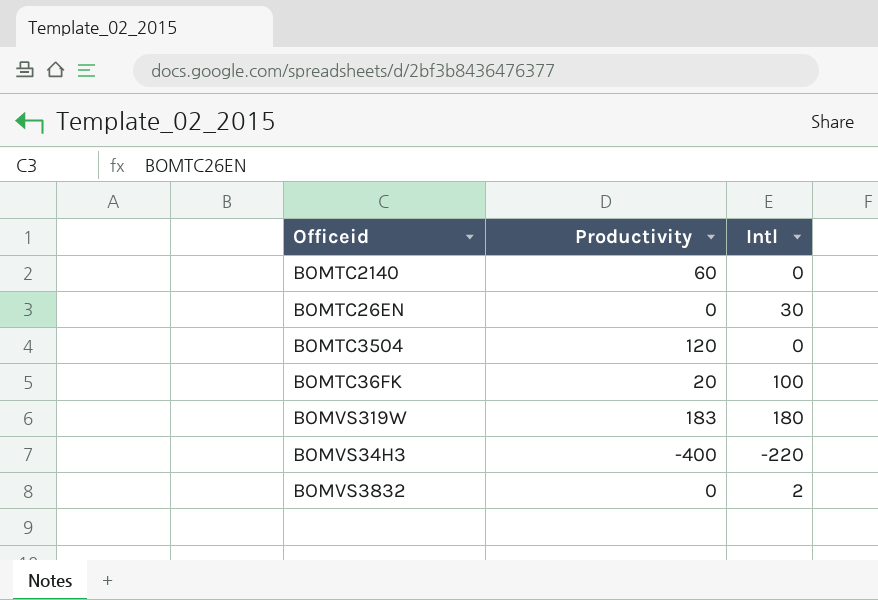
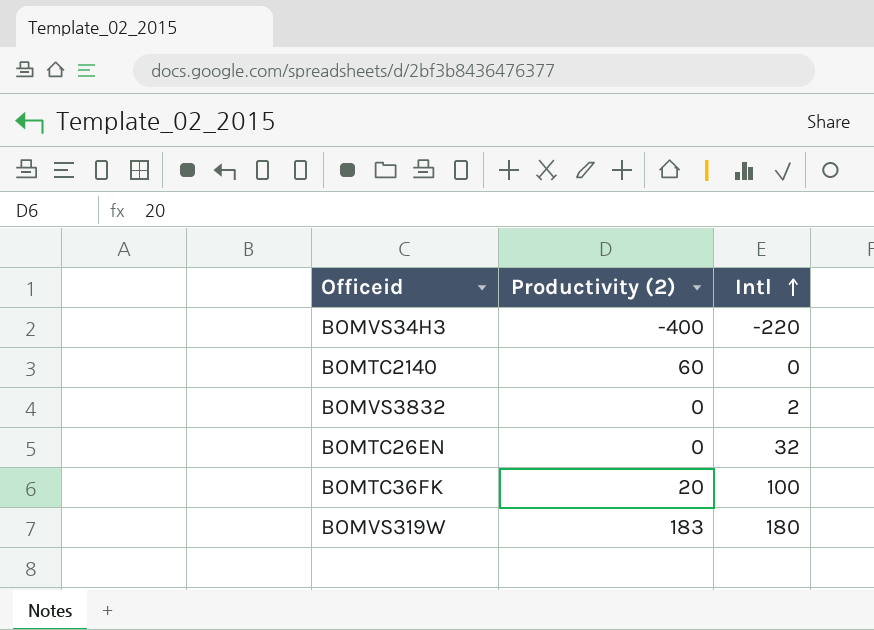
row order: none -> Intl ascending
column name: Productivity -> Productivity (2)
row BOMTC3504: 120 | 0 -> none
BOMTC26EN | Intl: 30 -> 32

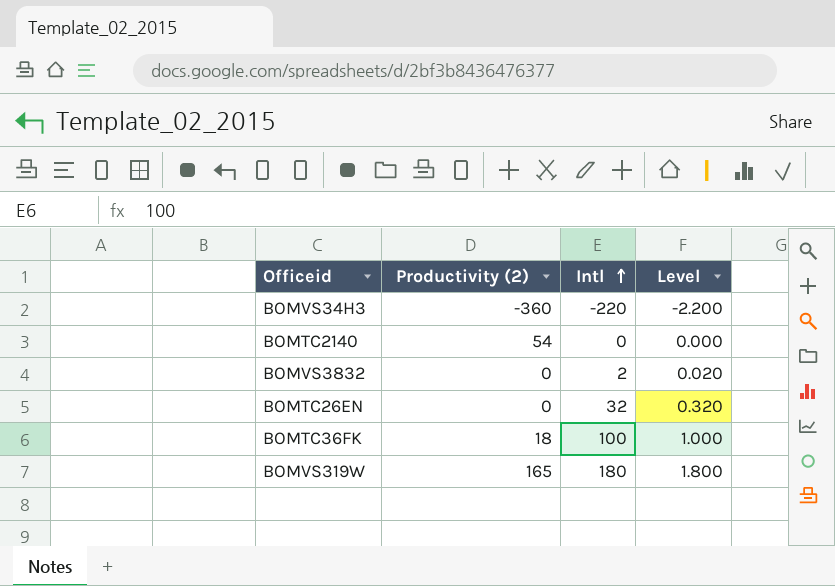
column Level | formula: none -> [Intl] * 0.01
BOMVS34H3 | Productivity (2): -400 -> -360
BOMTC2140 | Productivity (2): 60 -> 54
BOMTC36FK | Productivity (2): 20 -> 18
BOMVS319W | Productivity (2): 183 -> 165

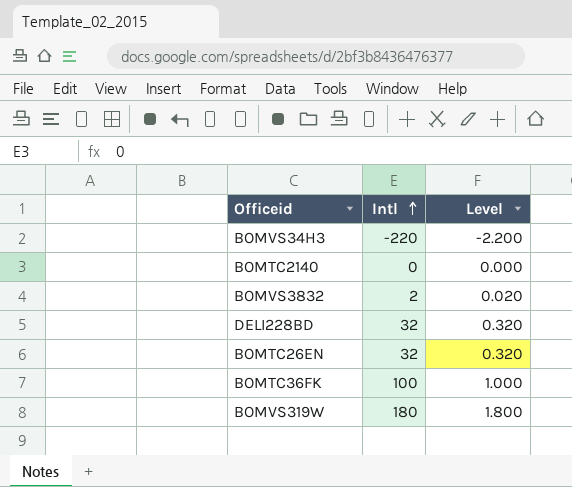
column Productivity (2) | position: 2 -> none
row DELI228BD: none -> 32 | 0.320

